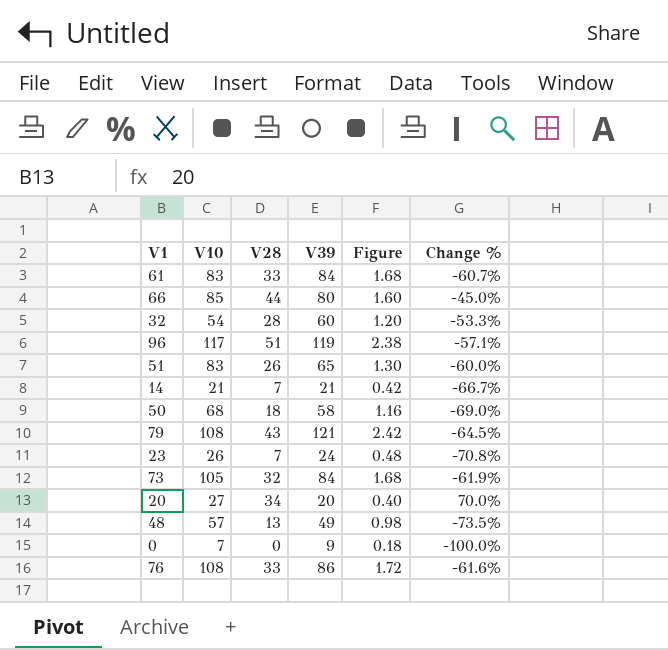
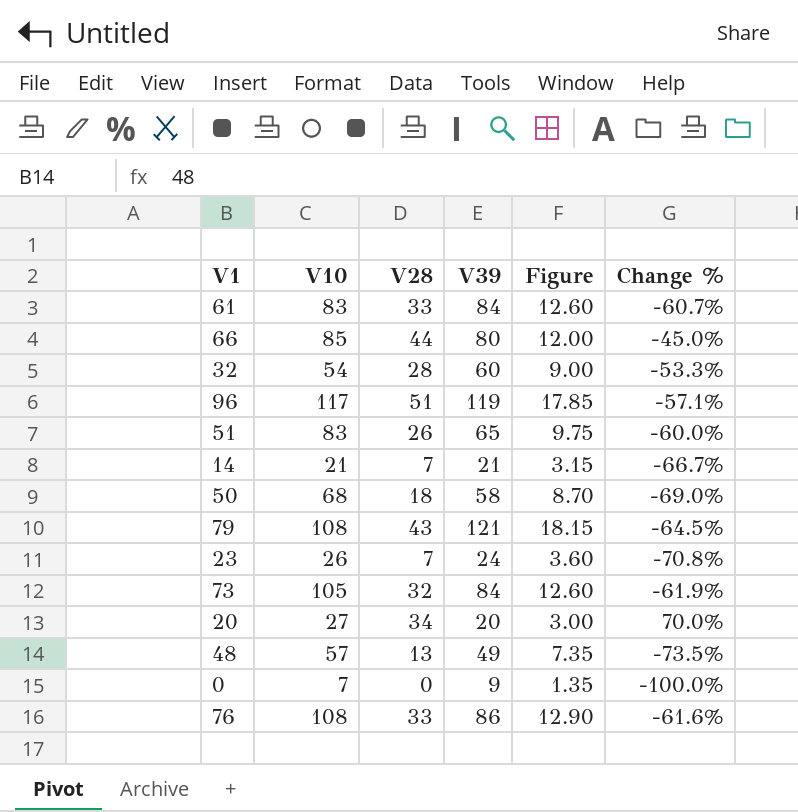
column Figure | formula: [V39] * 0.02 -> [V39] * 0.15

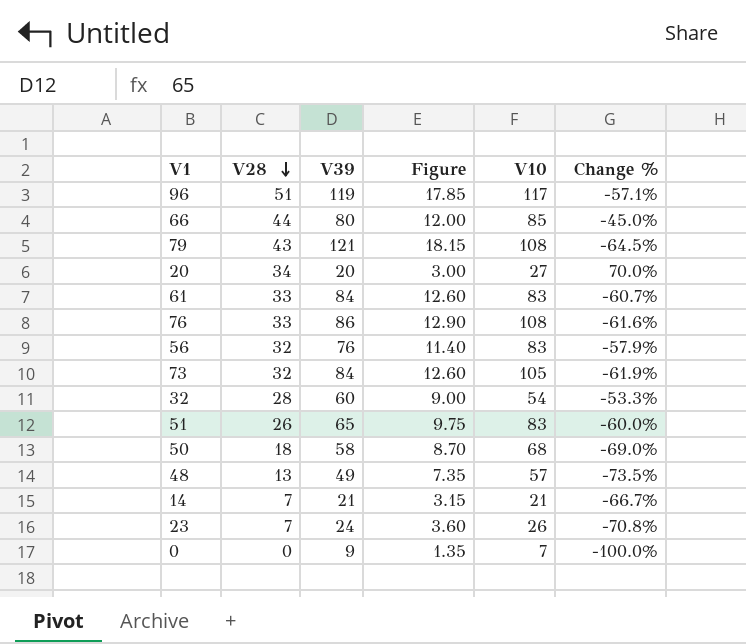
row order: none -> V28 descending
column V10 | position: 2 -> 5
row 56: none -> 32 | 76 | 11.40 | 83 | -57.9%

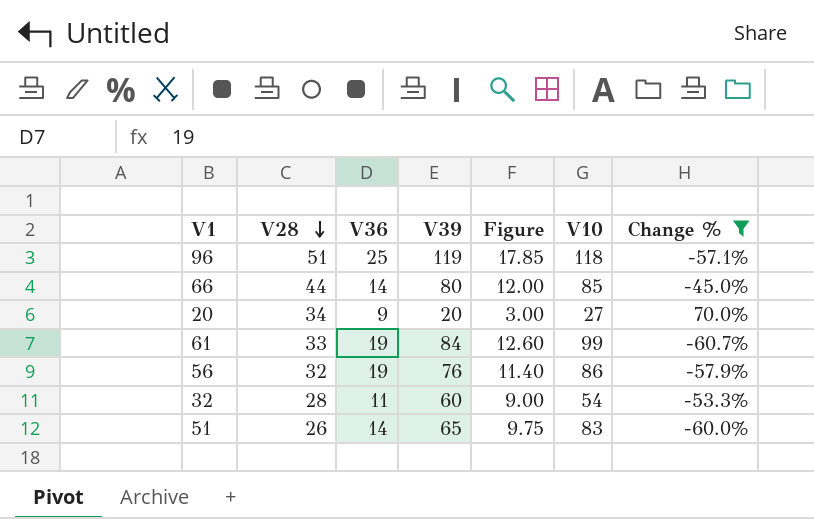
filter: none -> Change % >= -60.7%
column V36 | position: none -> 3
96 | V10: 117 -> 118
61 | V10: 83 -> 99
56 | V10: 83 -> 86

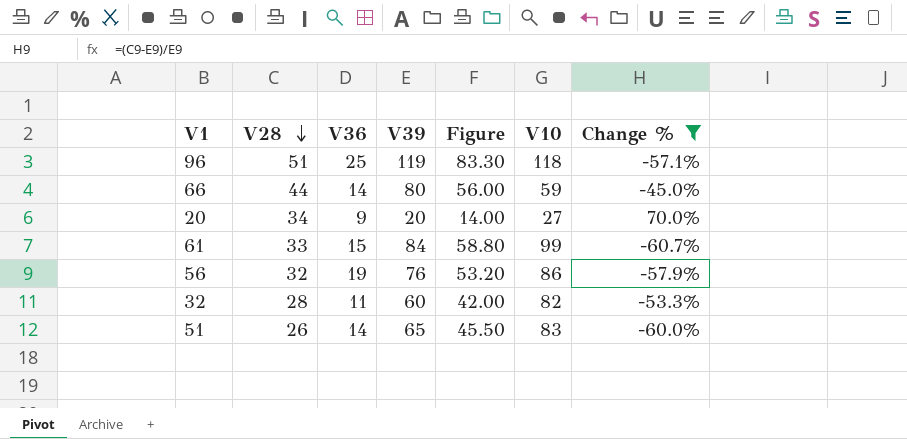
column Figure | formula: [V39] * 0.15 -> [V39] * 0.7
66 | V10: 85 -> 59
61 | V36: 19 -> 15
32 | V10: 54 -> 82

